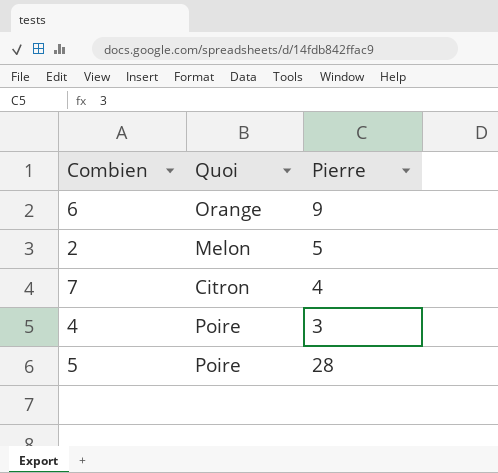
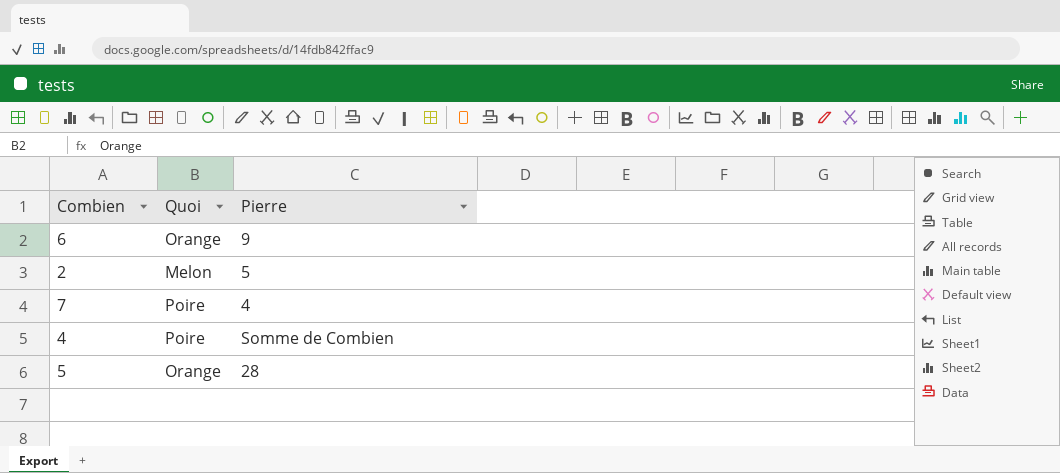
7 | Quoi: Citron -> Poire
4 | Pierre: 3 -> Somme de Combien
5 | Quoi: Poire -> Orange

